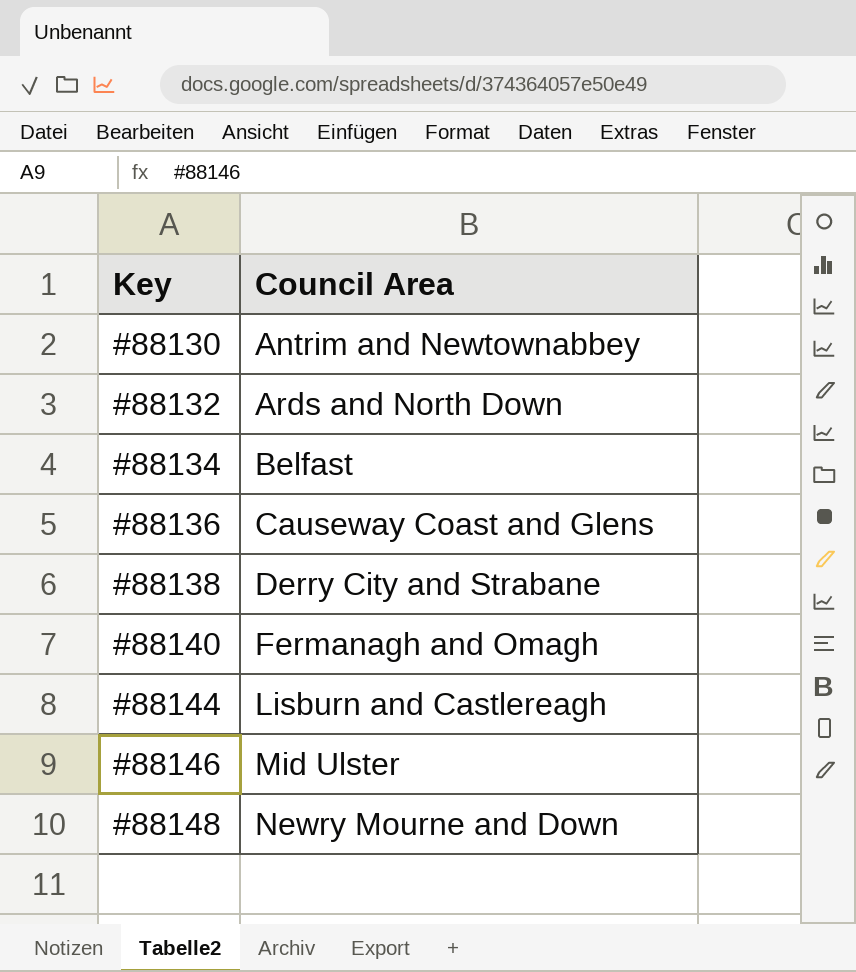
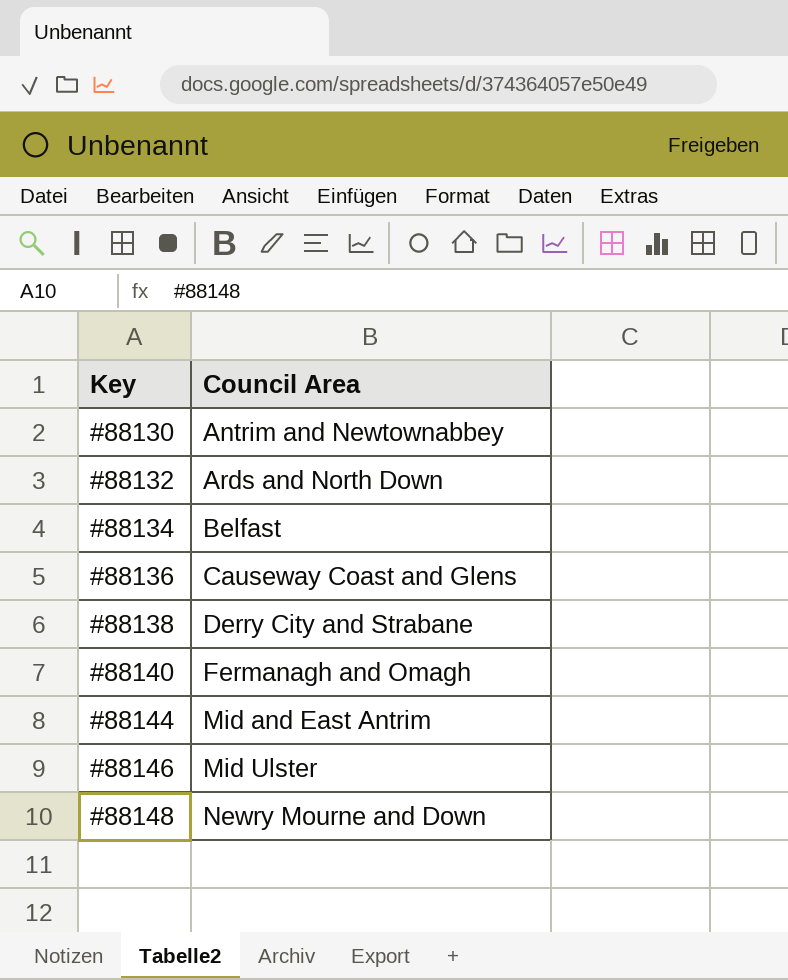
#88144 | Council Area: Lisburn and Castlereagh -> Mid and East Antrim

